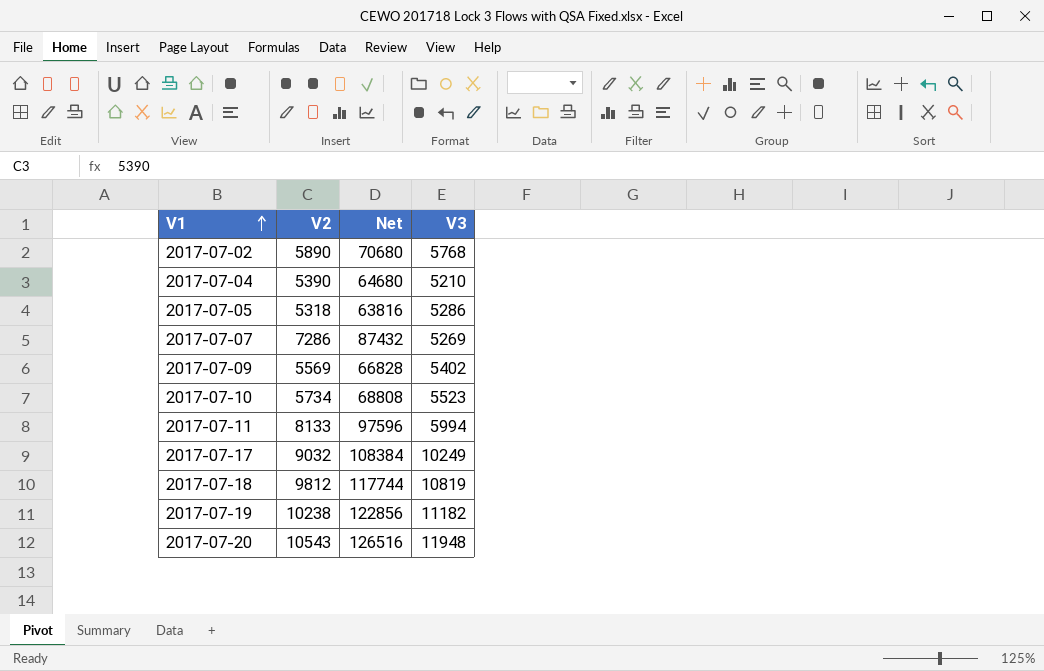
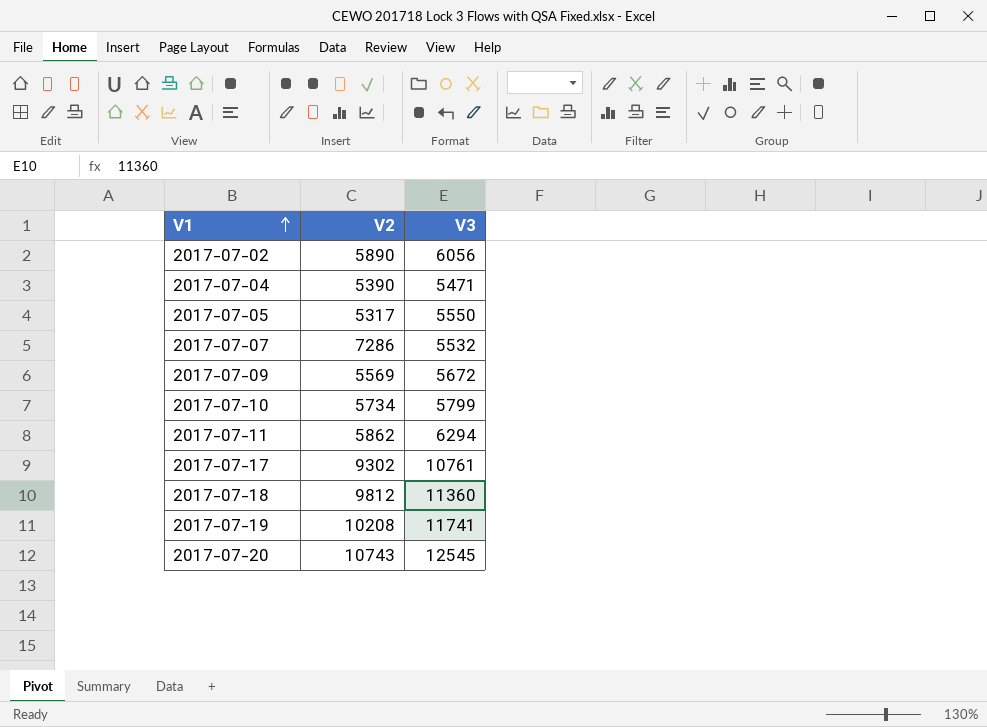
column Net | formula: [V2] * 12 -> none
2017-07-02 | V3: 5768 -> 6056
2017-07-04 | V3: 5210 -> 5471
2017-07-05 | V2: 5318 -> 5317
2017-07-05 | V3: 5286 -> 5550
2017-07-07 | V3: 5269 -> 5532
2017-07-09 | V3: 5402 -> 5672
2017-07-10 | V3: 5523 -> 5799
2017-07-11 | V2: 8133 -> 5862
2017-07-11 | V3: 5994 -> 6294
2017-07-17 | V2: 9032 -> 9302
2017-07-17 | V3: 10249 -> 10761
2017-07-18 | V3: 10819 -> 11360
2017-07-19 | V2: 10238 -> 10208
2017-07-19 | V3: 11182 -> 11741
2017-07-20 | V2: 10543 -> 10743
2017-07-20 | V3: 11948 -> 12545

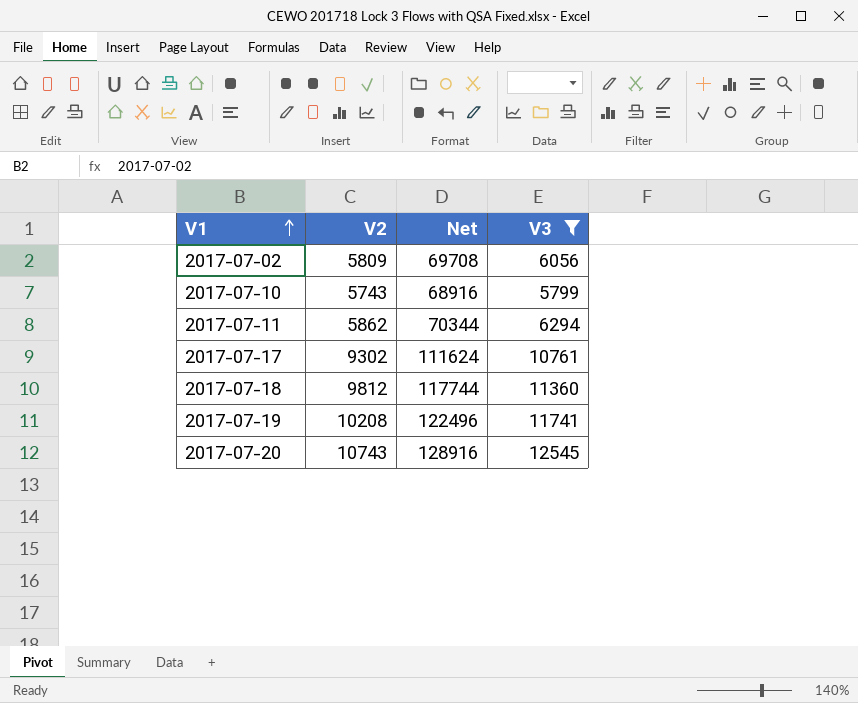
filter: none -> V3 >= 5799
column Net | formula: none -> [V2] * 12
2017-07-02 | V2: 5890 -> 5809
2017-07-10 | V2: 5734 -> 5743

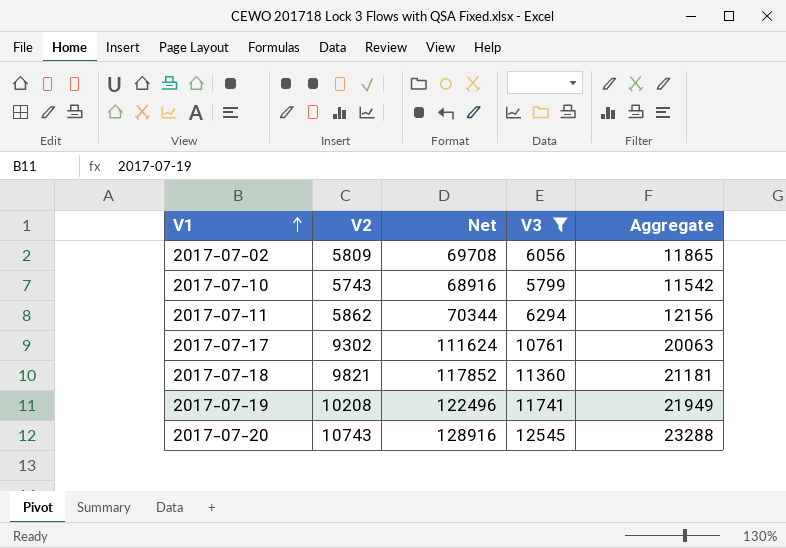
column Aggregate | formula: none -> [V2] + [V3]
2017-07-18 | V2: 9812 -> 9821
2017-07-18 | Net: 117744 -> 117852

